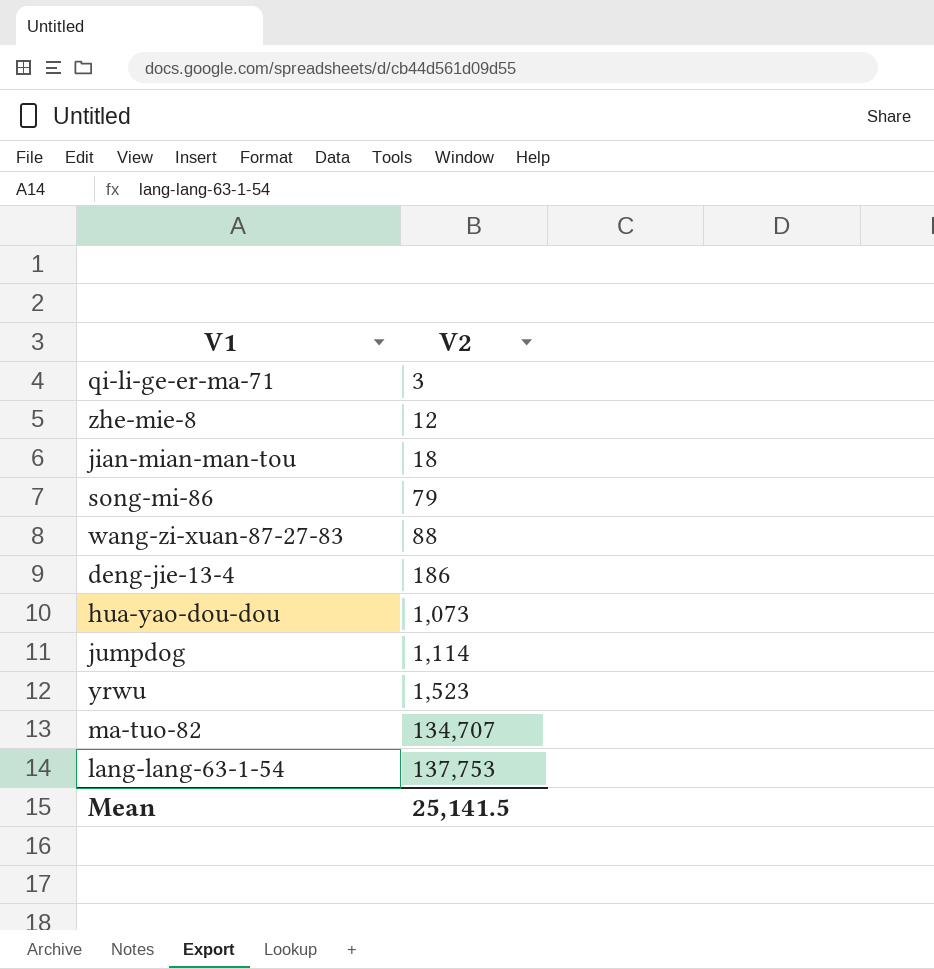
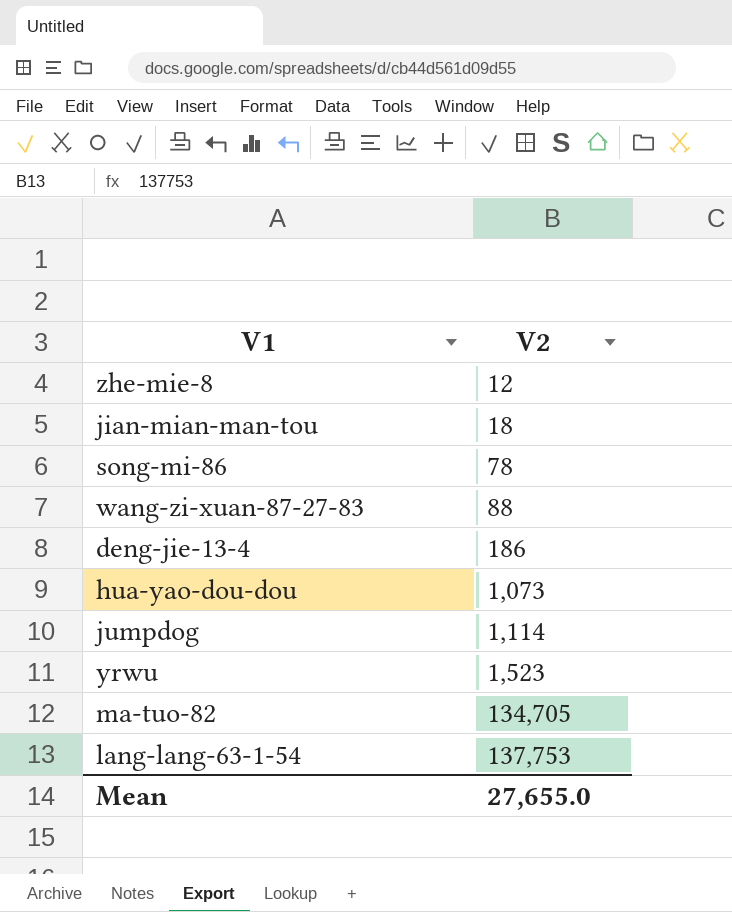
row qi-li-ge-er-ma-71: 3 -> none
song-mi-86 | V2: 79 -> 78
ma-tuo-82 | V2: 134,707 -> 134,705
Mean | V2: 25,141.5 -> 27,655.0

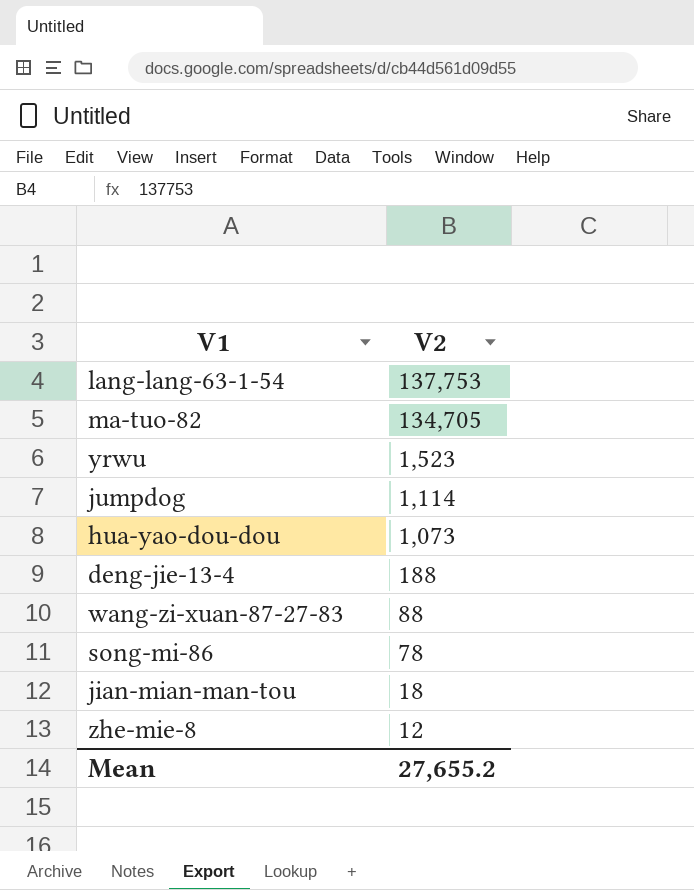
row order: V2 ascending -> V2 descending
deng-jie-13-4 | V2: 186 -> 188
Mean | V2: 27,655.0 -> 27,655.2

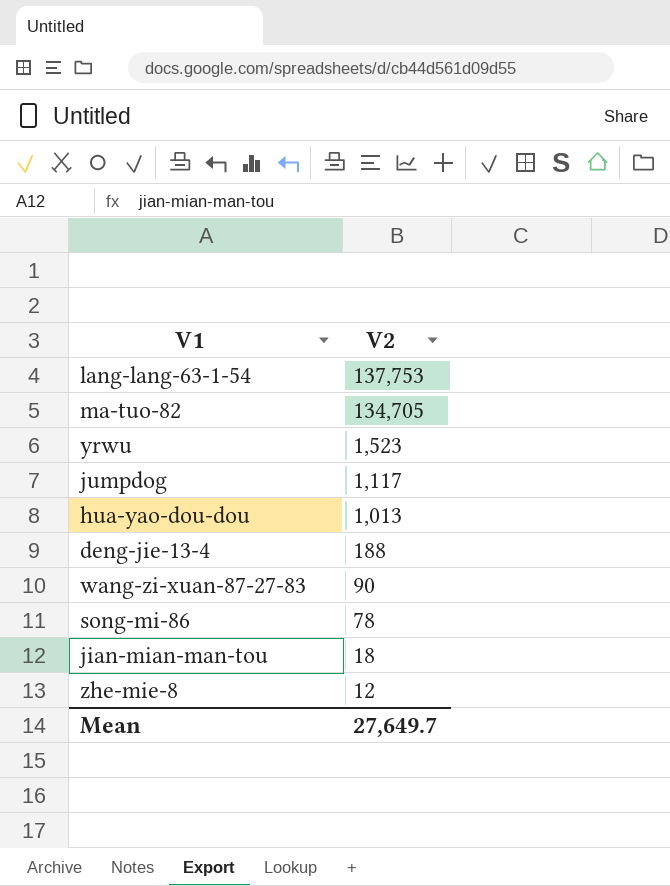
jumpdog | V2: 1,114 -> 1,117
hua-yao-dou-dou | V2: 1,073 -> 1,013
wang-zi-xuan-87-27-83 | V2: 88 -> 90
Mean | V2: 27,655.2 -> 27,649.7

